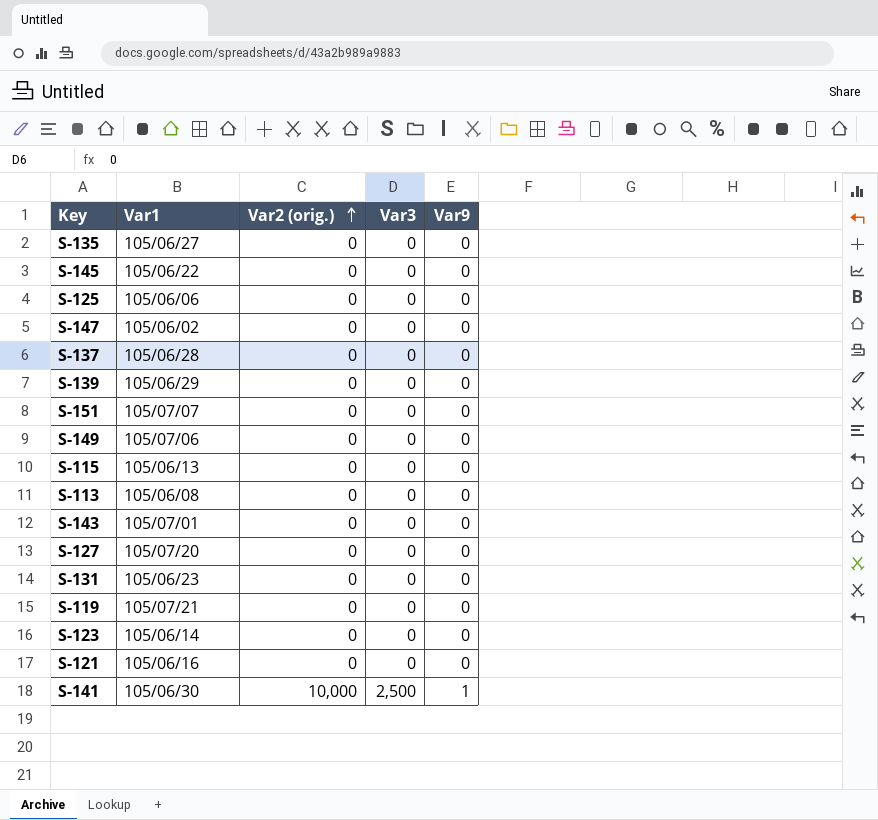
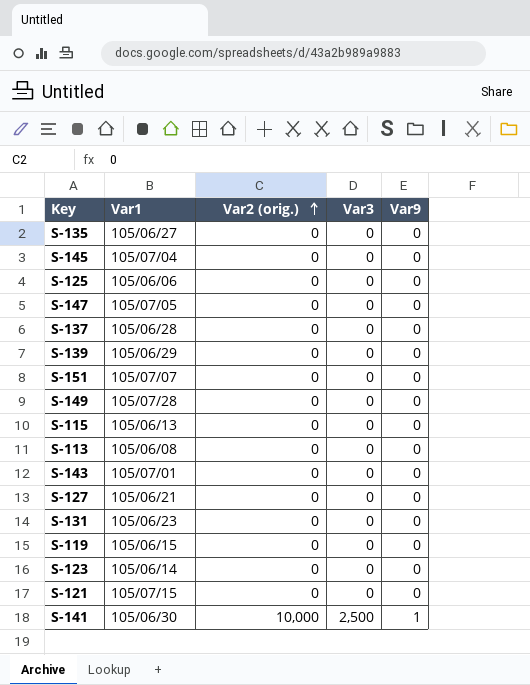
S-145 | Var1: 105/06/22 -> 105/07/04
S-147 | Var1: 105/06/02 -> 105/07/05
S-149 | Var1: 105/07/06 -> 105/07/28
S-127 | Var1: 105/07/20 -> 105/06/21
S-119 | Var1: 105/07/21 -> 105/06/15
S-121 | Var1: 105/06/16 -> 105/07/15

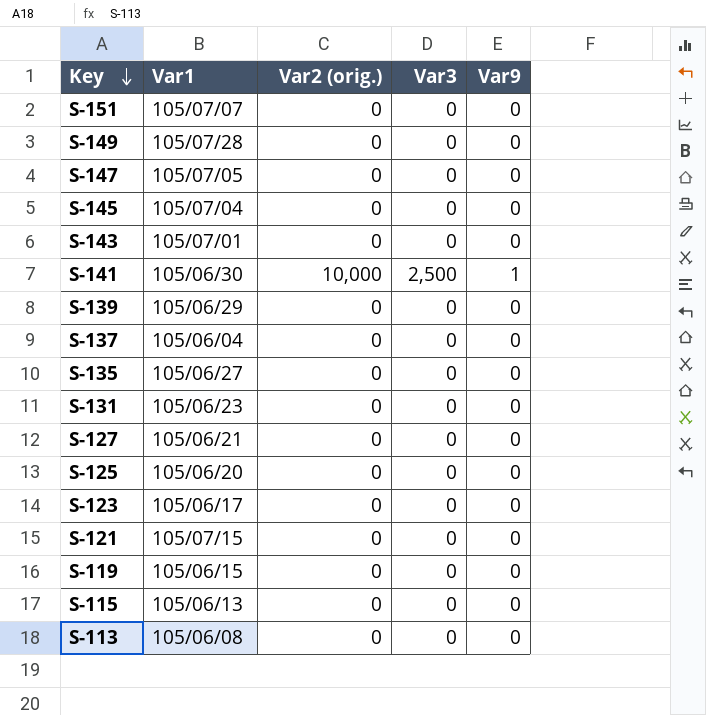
row order: Var2 (orig.) ascending -> Key descending
S-137 | Var1: 105/06/28 -> 105/06/04
S-125 | Var1: 105/06/06 -> 105/06/20
S-123 | Var1: 105/06/14 -> 105/06/17

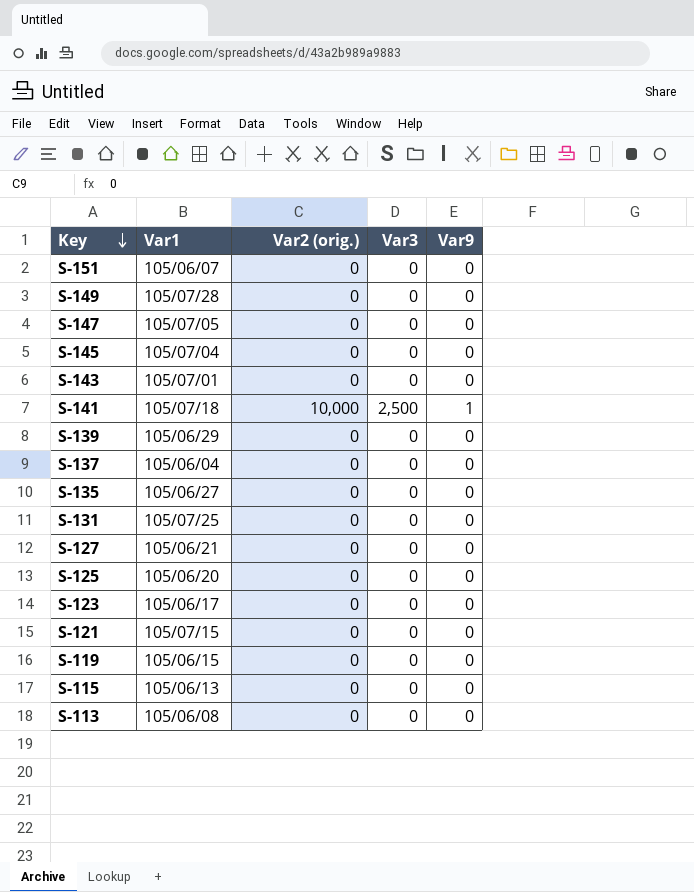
S-151 | Var1: 105/07/07 -> 105/06/07
S-141 | Var1: 105/06/30 -> 105/07/18
S-131 | Var1: 105/06/23 -> 105/07/25

